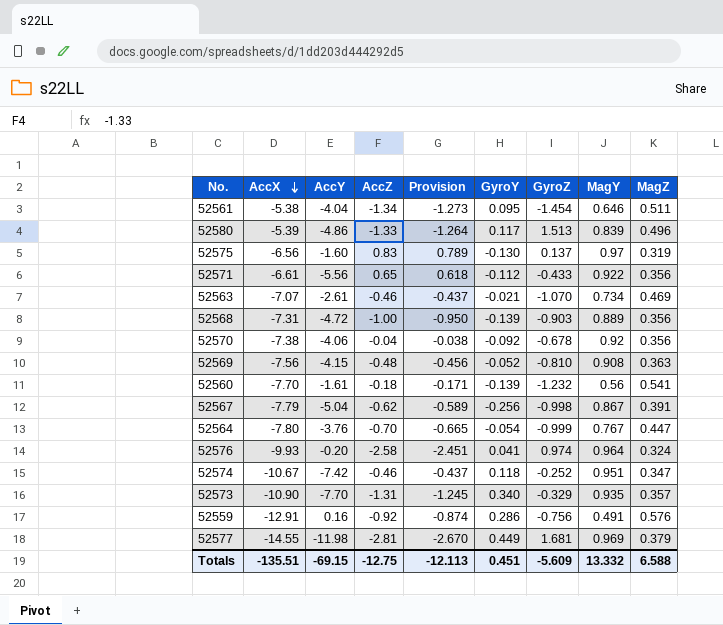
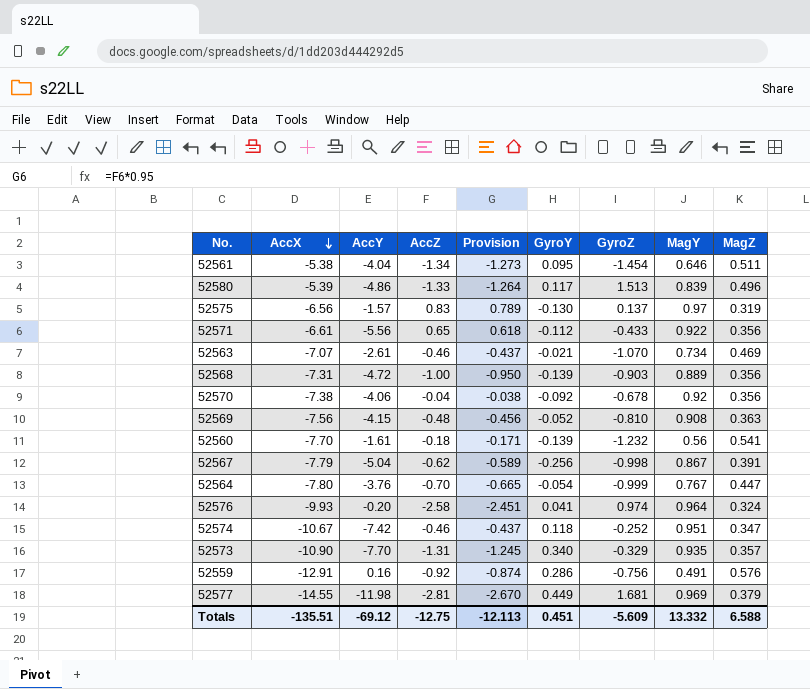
52575 | AccY: -1.60 -> -1.57
Totals | AccY: -69.15 -> -69.12

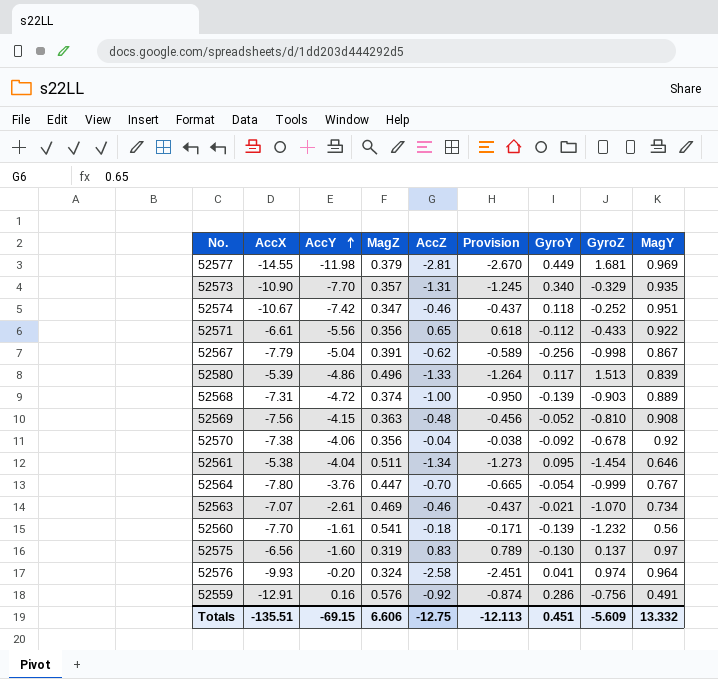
row order: AccX descending -> AccY ascending
column MagZ | position: 9 -> 4
52568 | MagZ: 0.356 -> 0.374
52575 | AccY: -1.57 -> -1.60
Totals | AccY: -69.12 -> -69.15
Totals | MagZ: 6.588 -> 6.606

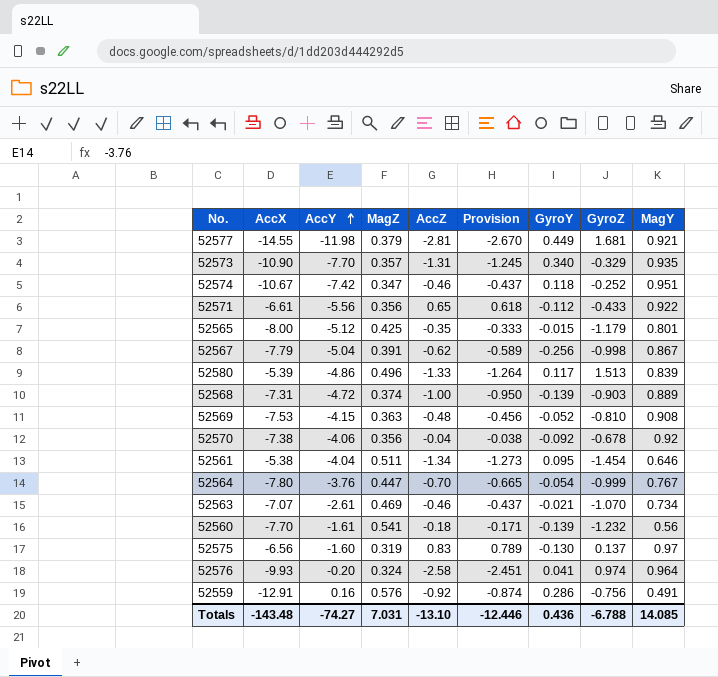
52577 | MagY: 0.969 -> 0.921
row 52565: none -> -8.00 | -5.12 | 0.425 | -0.35 | -0.333 | -0.015 | -1.179 | 0.801
52569 | AccX: -7.56 -> -7.53
Totals | AccX: -135.51 -> -143.48
Totals | AccY: -69.15 -> -74.27
Totals | MagZ: 6.606 -> 7.031
Totals | AccZ: -12.75 -> -13.10
Totals | Provision: -12.113 -> -12.446
Totals | GyroY: 0.451 -> 0.436
Totals | GyroZ: -5.609 -> -6.788
Totals | MagY: 13.332 -> 14.085

